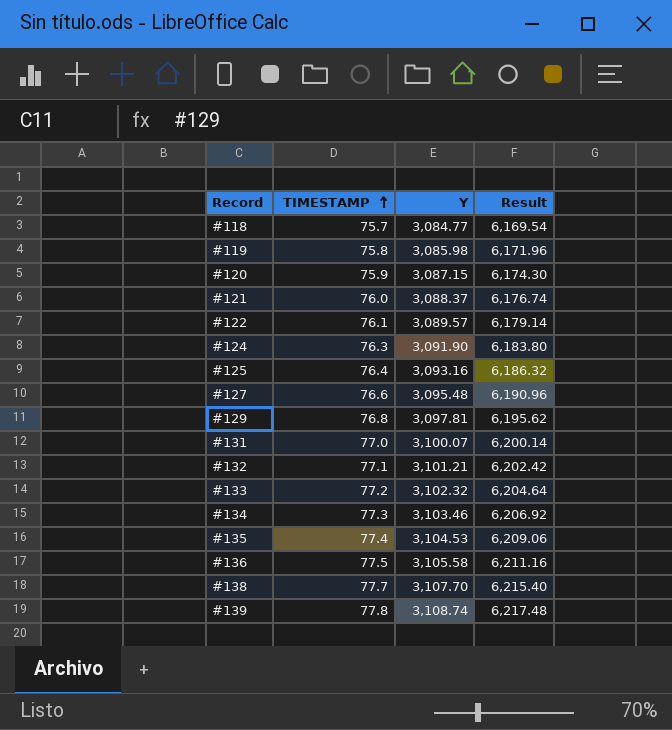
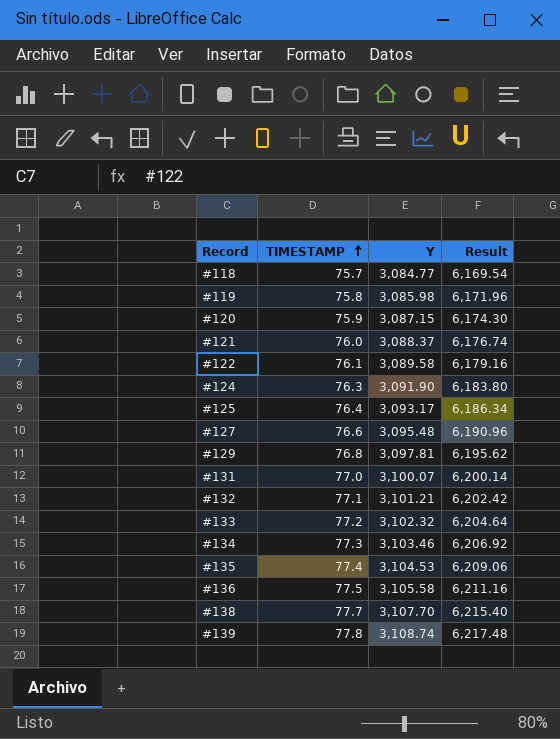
#122 | Y: 3,089.57 -> 3,089.58
#122 | Result: 6,179.14 -> 6,179.16
#125 | Y: 3,093.16 -> 3,093.17
#125 | Result: 6,186.32 -> 6,186.34

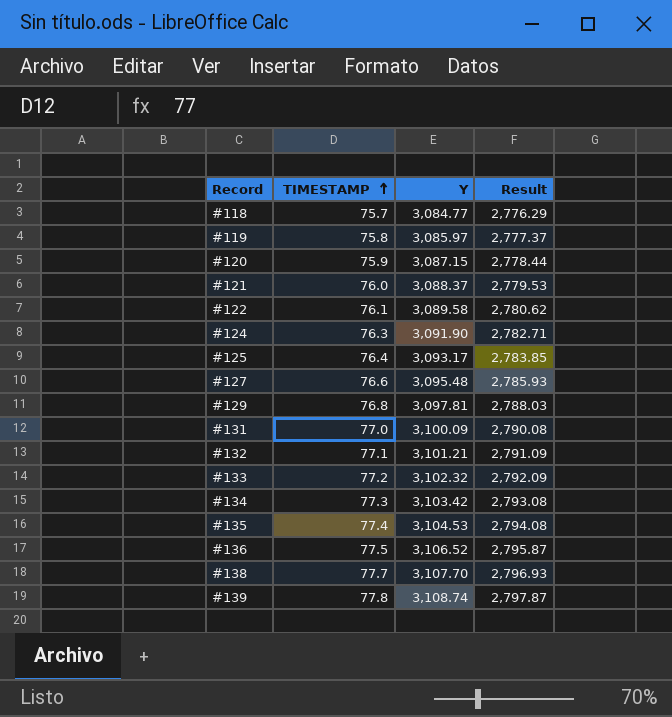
column Result | formula: [Y] * 2 -> [Y] * 0.9
#119 | Y: 3,085.98 -> 3,085.97
#131 | Y: 3,100.07 -> 3,100.09
#134 | Y: 3,103.46 -> 3,103.42
#136 | Y: 3,105.58 -> 3,106.52

